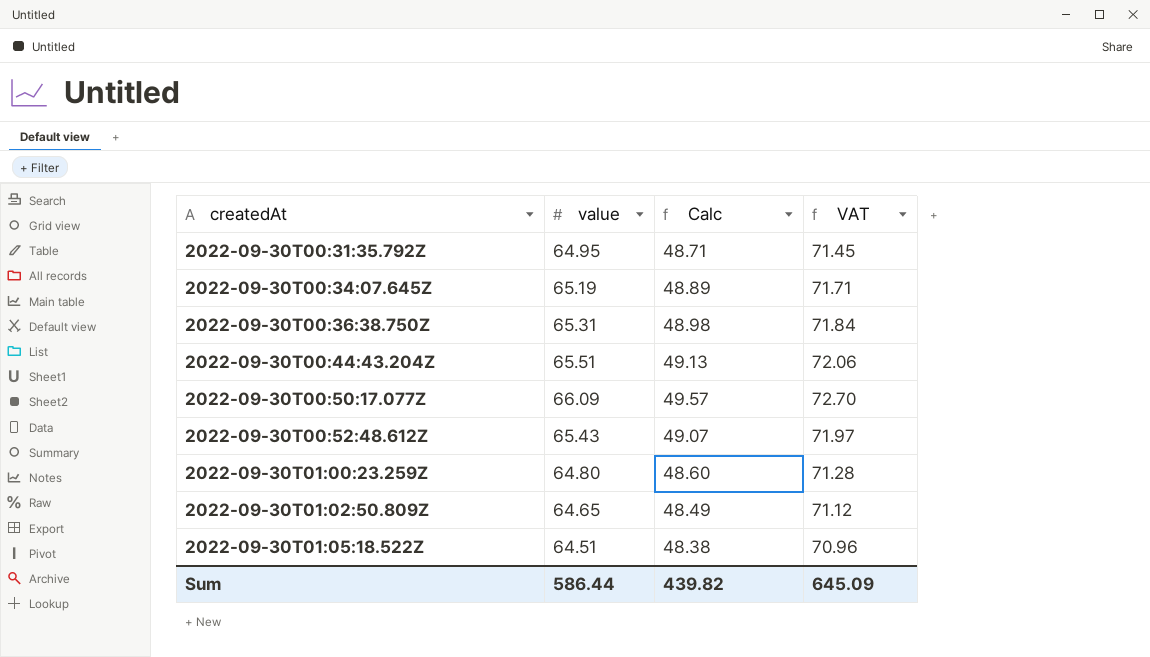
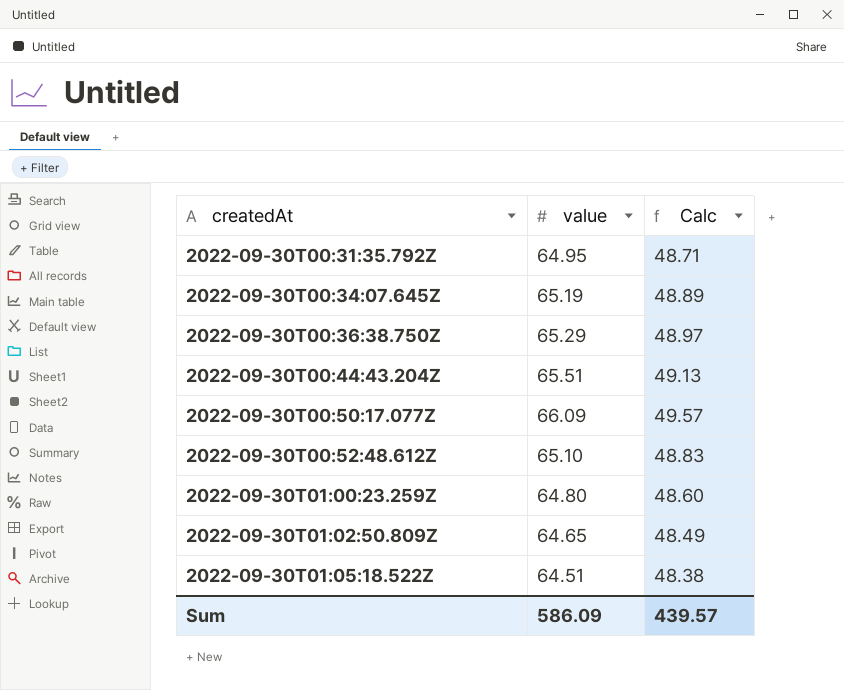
column VAT | formula: [value] * 1.1 -> none
2022-09-30T00:36:38.750Z | value: 65.31 -> 65.29
2022-09-30T00:36:38.750Z | Calc: 48.98 -> 48.97
2022-09-30T00:52:48.612Z | value: 65.43 -> 65.10
2022-09-30T00:52:48.612Z | Calc: 49.07 -> 48.83
Sum | value: 586.44 -> 586.09
Sum | Calc: 439.82 -> 439.57

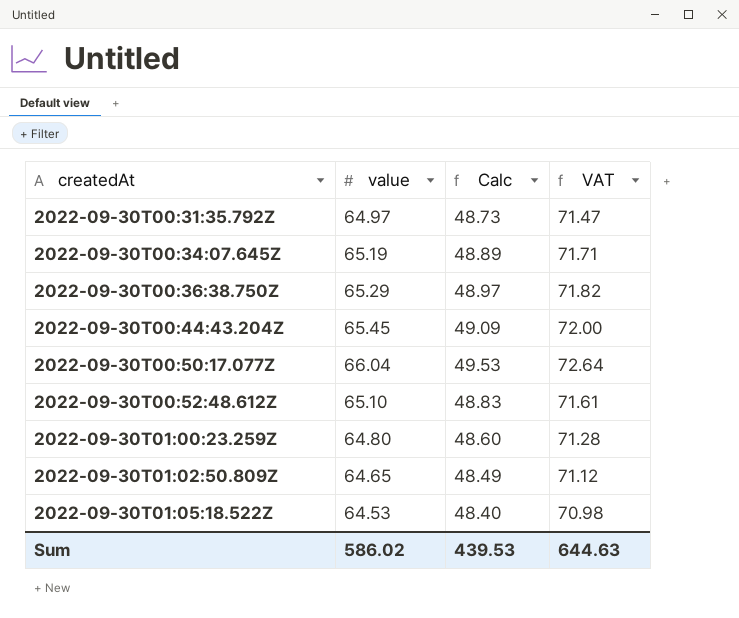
column VAT | formula: none -> [value] * 1.1
2022-09-30T00:31:35.792Z | value: 64.95 -> 64.97
2022-09-30T00:31:35.792Z | Calc: 48.71 -> 48.73
2022-09-30T00:44:43.204Z | value: 65.51 -> 65.45
2022-09-30T00:44:43.204Z | Calc: 49.13 -> 49.09
2022-09-30T00:50:17.077Z | value: 66.09 -> 66.04
2022-09-30T00:50:17.077Z | Calc: 49.57 -> 49.53
2022-09-30T01:05:18.522Z | value: 64.51 -> 64.53
2022-09-30T01:05:18.522Z | Calc: 48.38 -> 48.40
Sum | value: 586.09 -> 586.02
Sum | Calc: 439.57 -> 439.53

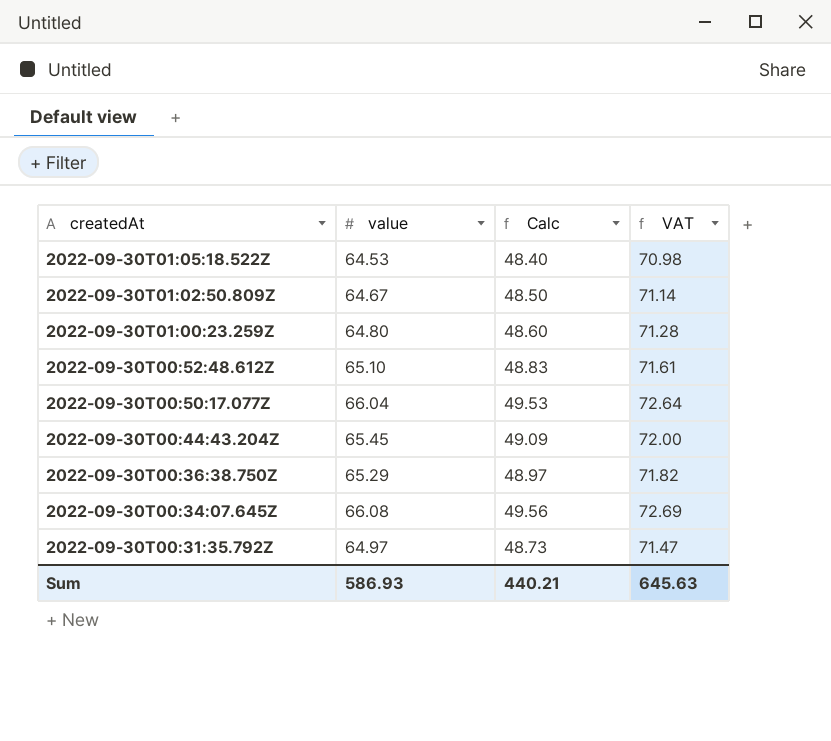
row order: createdAt ascending -> createdAt descending
2022-09-30T01:02:50.809Z | value: 64.65 -> 64.67
2022-09-30T01:02:50.809Z | Calc: 48.49 -> 48.50
2022-09-30T01:02:50.809Z | VAT: 71.12 -> 71.14
2022-09-30T00:34:07.645Z | value: 65.19 -> 66.08
2022-09-30T00:34:07.645Z | Calc: 48.89 -> 49.56
2022-09-30T00:34:07.645Z | VAT: 71.71 -> 72.69
Sum | value: 586.02 -> 586.93
Sum | Calc: 439.53 -> 440.21
Sum | VAT: 644.63 -> 645.63

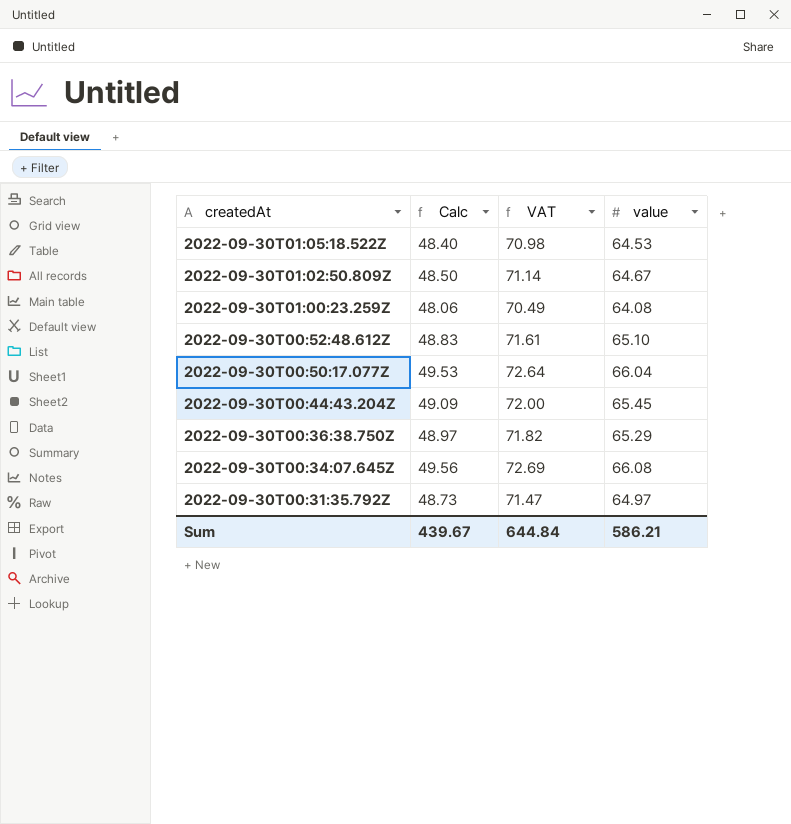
column value | position: 2 -> 4
2022-09-30T01:00:23.259Z | Calc: 48.60 -> 48.06
2022-09-30T01:00:23.259Z | VAT: 71.28 -> 70.49
2022-09-30T01:00:23.259Z | value: 64.80 -> 64.08
Sum | Calc: 440.21 -> 439.67
Sum | VAT: 645.63 -> 644.84
Sum | value: 586.93 -> 586.21

